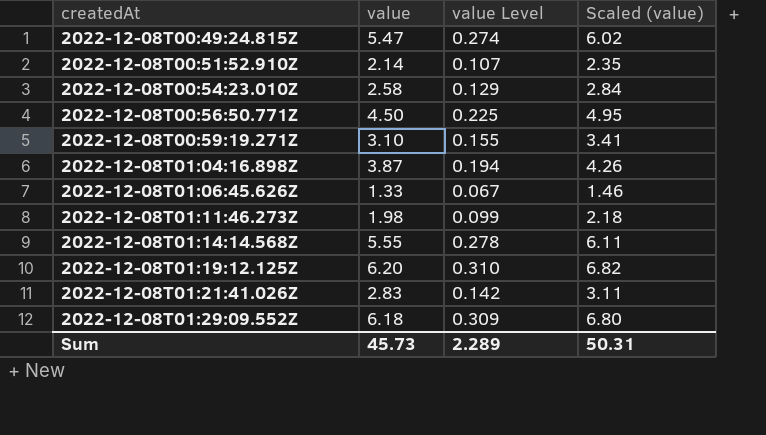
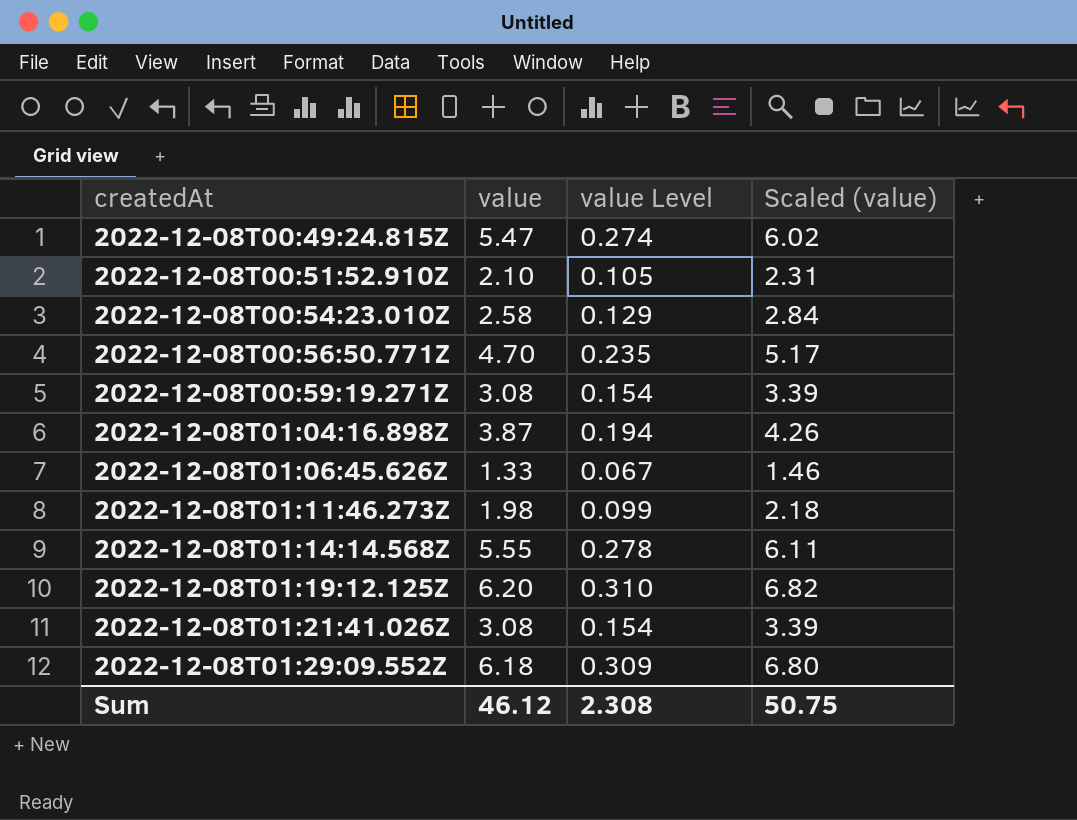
2022-12-08T00:51:52.910Z | value: 2.14 -> 2.10
2022-12-08T00:51:52.910Z | value Level: 0.107 -> 0.105
2022-12-08T00:51:52.910Z | Scaled (value): 2.35 -> 2.31
2022-12-08T00:56:50.771Z | value: 4.50 -> 4.70
2022-12-08T00:56:50.771Z | value Level: 0.225 -> 0.235
2022-12-08T00:56:50.771Z | Scaled (value): 4.95 -> 5.17
2022-12-08T00:59:19.271Z | value: 3.10 -> 3.08
2022-12-08T00:59:19.271Z | value Level: 0.155 -> 0.154
2022-12-08T00:59:19.271Z | Scaled (value): 3.41 -> 3.39
2022-12-08T01:21:41.026Z | value: 2.83 -> 3.08
2022-12-08T01:21:41.026Z | value Level: 0.142 -> 0.154
2022-12-08T01:21:41.026Z | Scaled (value): 3.11 -> 3.39
Sum | value: 45.73 -> 46.12
Sum | value Level: 2.289 -> 2.308
Sum | Scaled (value): 50.31 -> 50.75

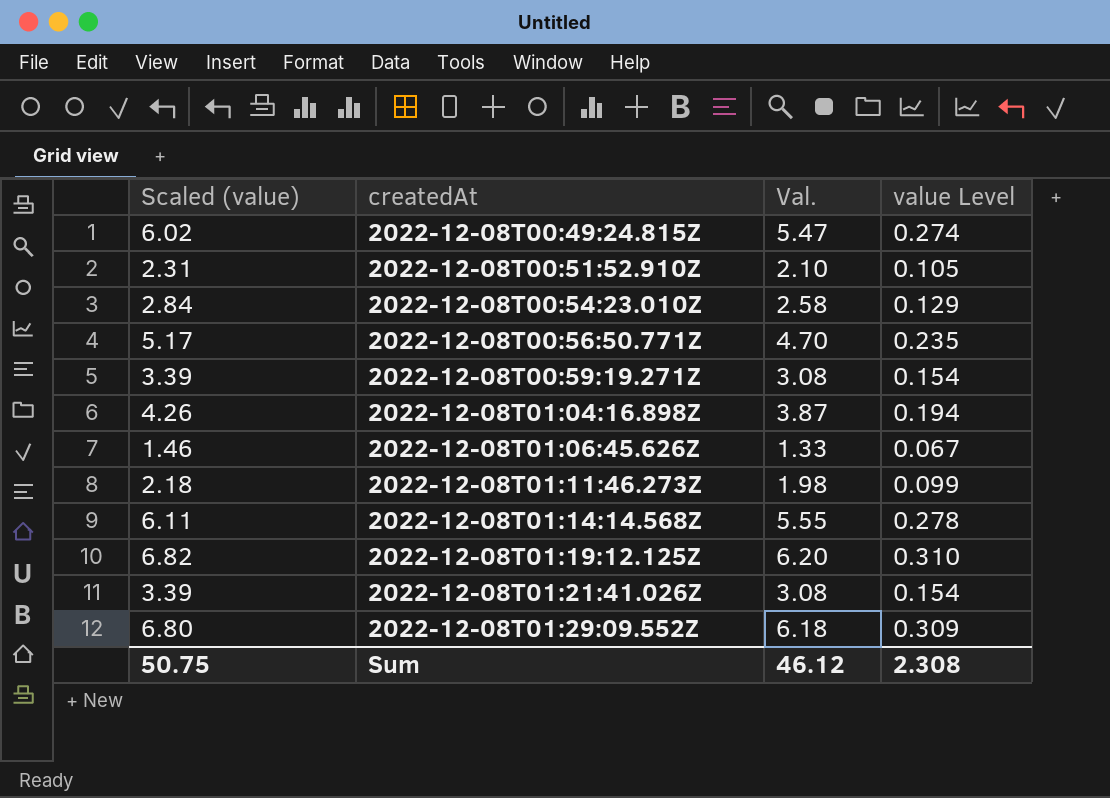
column Scaled (value) | position: 4 -> 1
column name: value -> Val.

